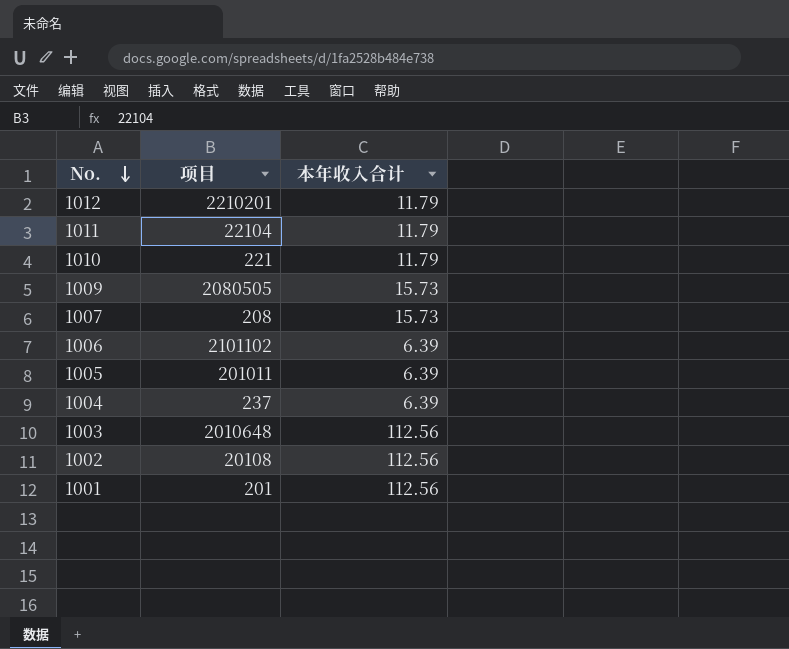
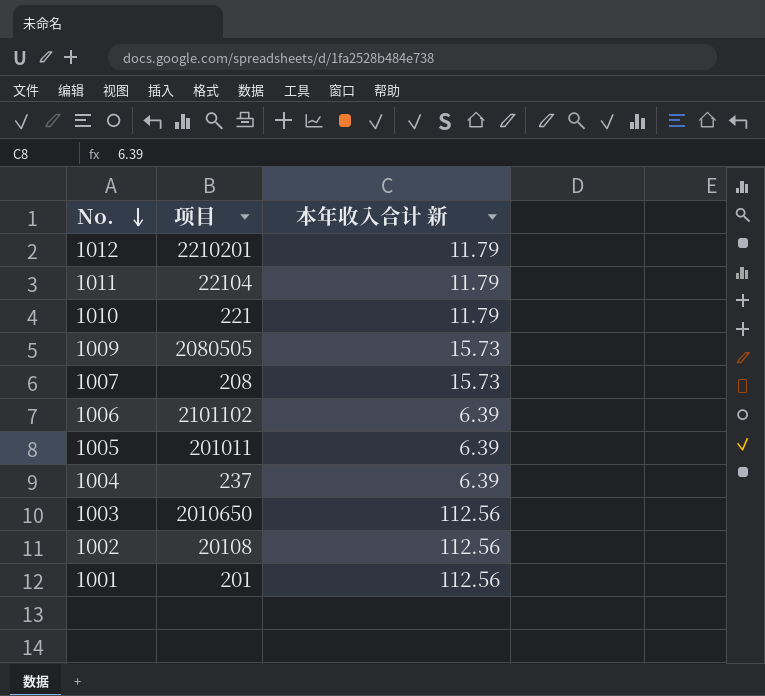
column name: 本年收入合计 -> 本年收入合计 新
1003 | 项目: 2010648 -> 2010650

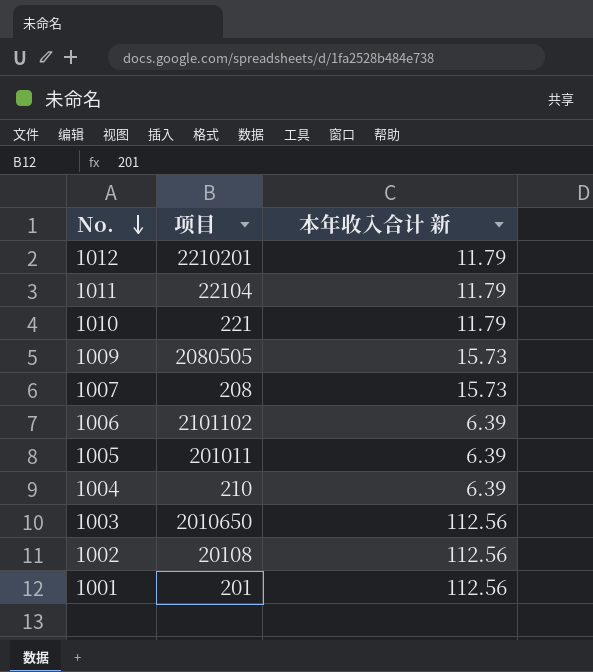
1004 | 项目: 237 -> 210

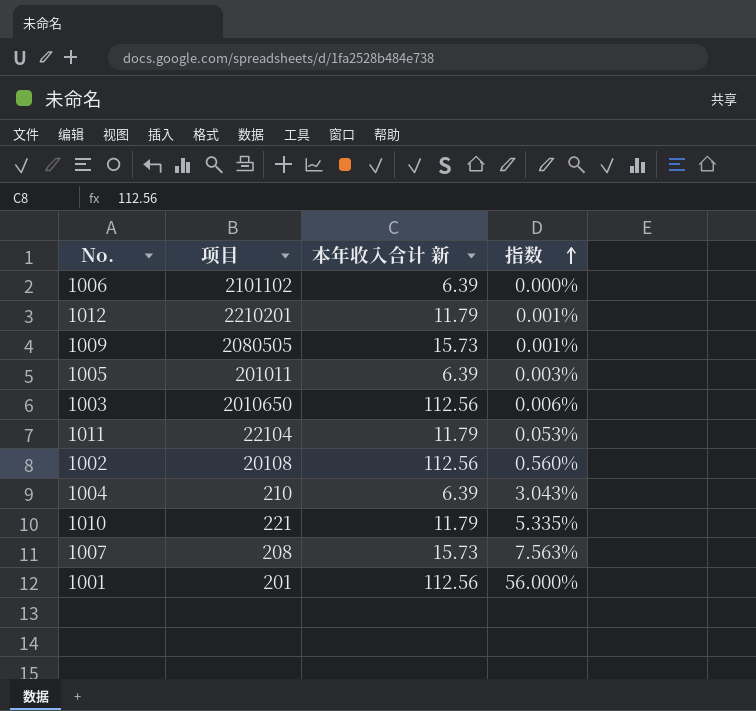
row order: No. descending -> 指数 ascending
column 指数 | formula: none -> [本年收入合计 新] / [项目]

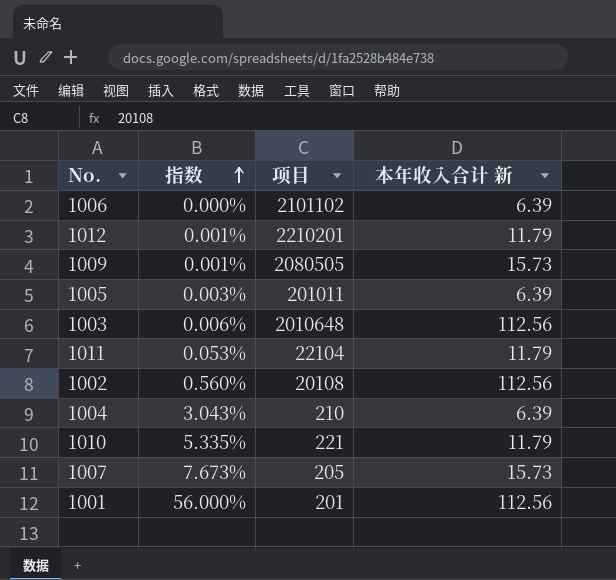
column 指数 | position: 4 -> 2
1003 | 项目: 2010650 -> 2010648
1007 | 指数: 7.563% -> 7.673%
1007 | 项目: 208 -> 205

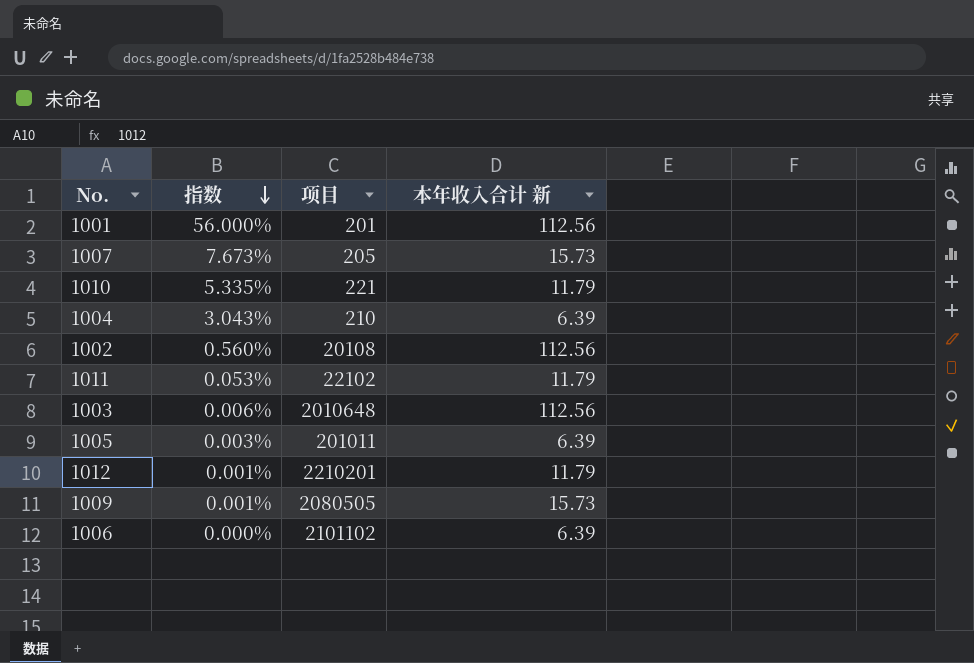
row order: 指数 ascending -> 指数 descending
1011 | 项目: 22104 -> 22102

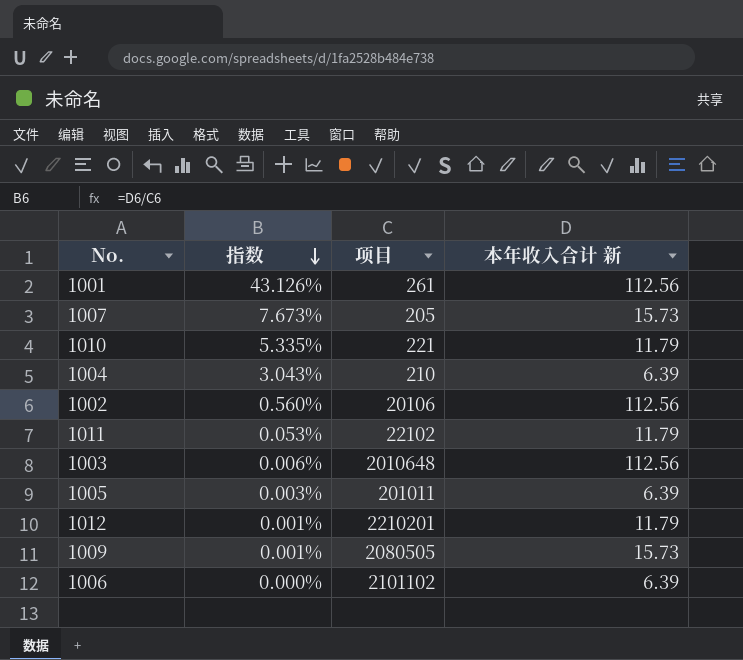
1001 | 指数: 56.000% -> 43.126%
1001 | 项目: 201 -> 261
1002 | 项目: 20108 -> 20106

